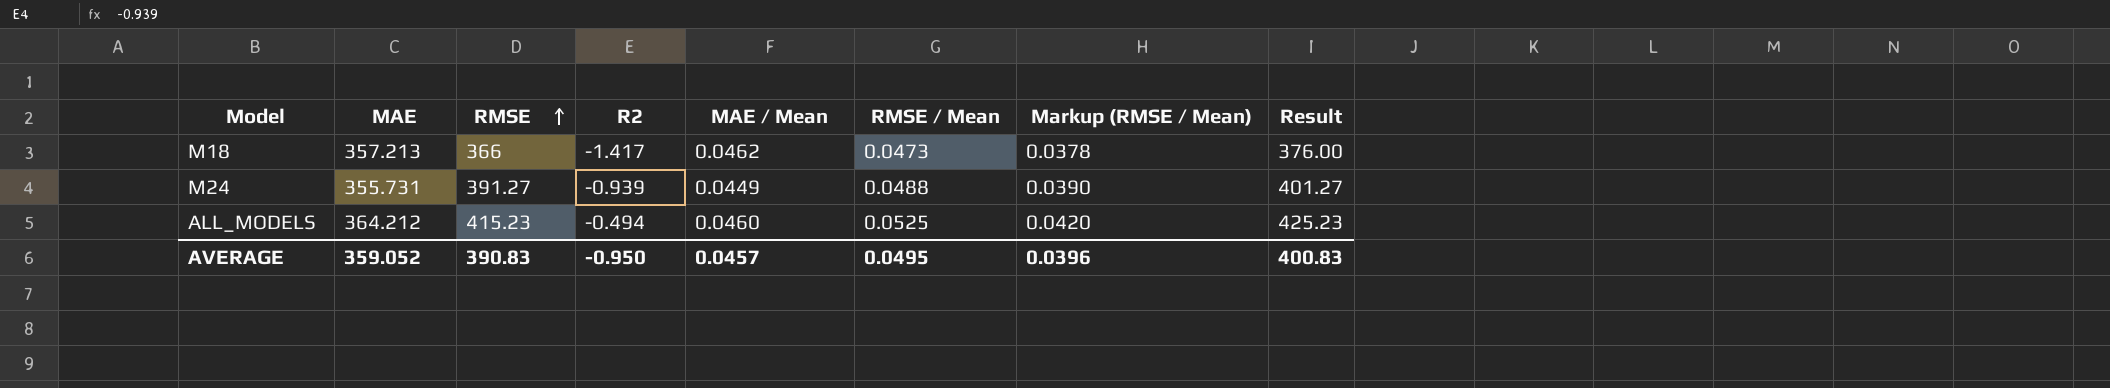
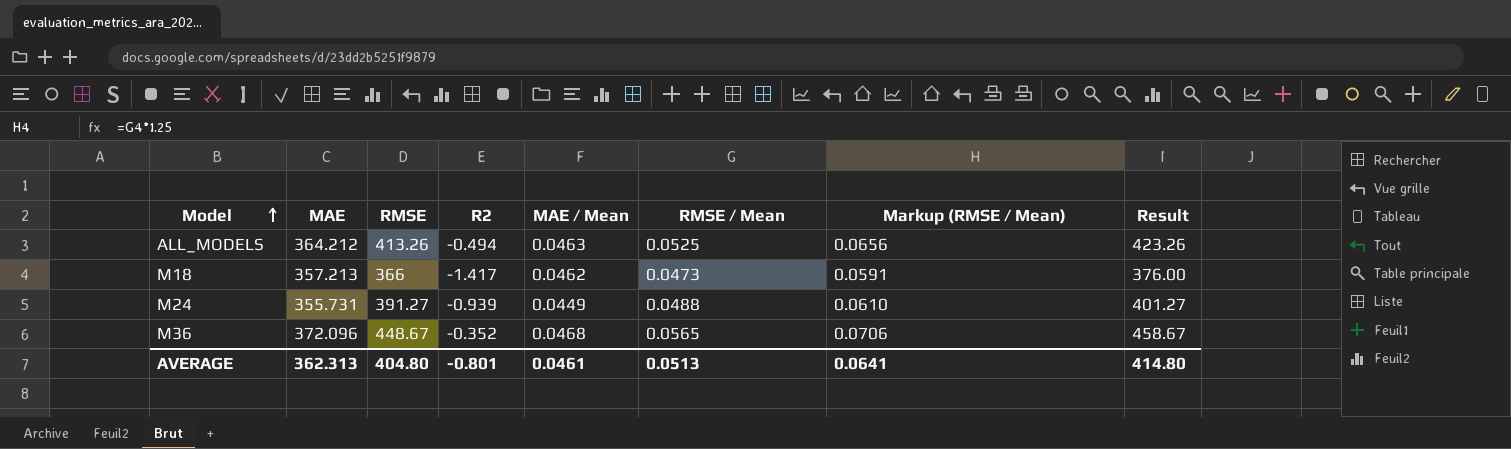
row order: RMSE ascending -> Model ascending
column Markup (RMSE / Mean) | formula: [RMSE / Mean] * 0.8 -> [RMSE / Mean] * 1.25
ALL_MODELS | RMSE: 415.23 -> 413.26
ALL_MODELS | MAE / Mean: 0.0460 -> 0.0463
ALL_MODELS | Result: 425.23 -> 423.26
row M36: none -> 372.096 | 448.67 | -0.352 | 0.0468 | 0.0565 | 0.0706 | 458.67
AVERAGE | MAE: 359.052 -> 362.313
AVERAGE | RMSE: 390.83 -> 404.80
AVERAGE | R2: -0.950 -> -0.801
AVERAGE | MAE / Mean: 0.0457 -> 0.0461
AVERAGE | RMSE / Mean: 0.0495 -> 0.0513
AVERAGE | Markup (RMSE / Mean): 0.0396 -> 0.0641
AVERAGE | Result: 400.83 -> 414.80

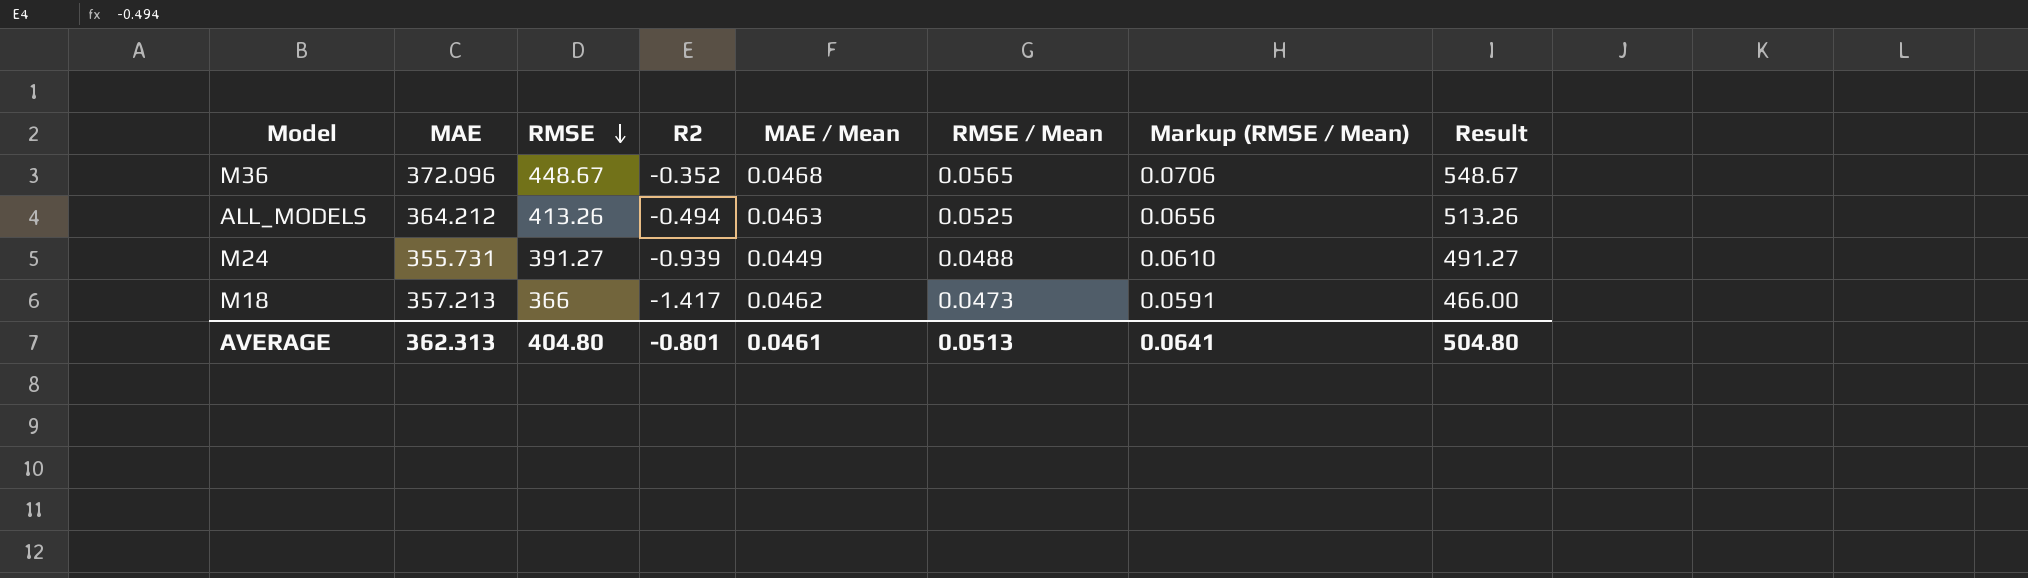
row order: Model ascending -> RMSE descending
column Result | formula: [RMSE] + 10 -> [RMSE] + 100
AVERAGE | Result: 414.80 -> 504.80

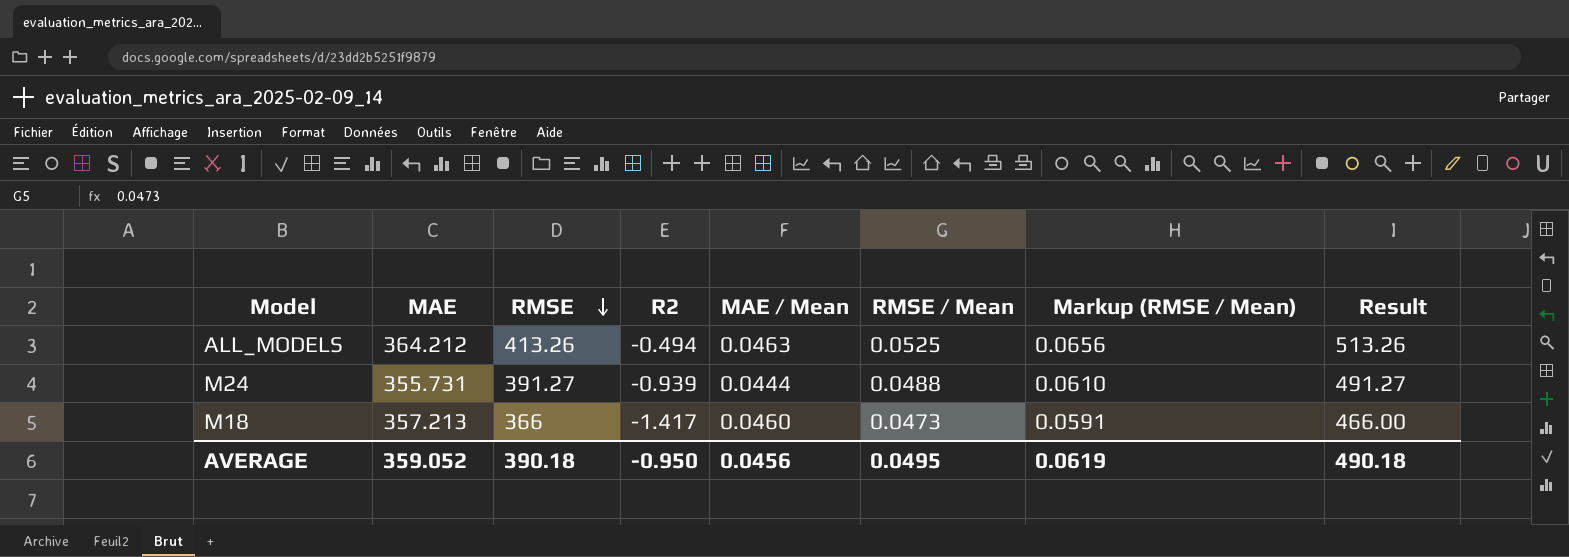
row M36: 372.096 | 448.67 | -0.352 | 0.0468 | 0.0565 | 0.0706 | 548.67 -> none
M24 | MAE / Mean: 0.0449 -> 0.0444
M18 | MAE / Mean: 0.0462 -> 0.0460
AVERAGE | MAE: 362.313 -> 359.052
AVERAGE | RMSE: 404.80 -> 390.18
AVERAGE | R2: -0.801 -> -0.950
AVERAGE | MAE / Mean: 0.0461 -> 0.0456
AVERAGE | RMSE / Mean: 0.0513 -> 0.0495
AVERAGE | Markup (RMSE / Mean): 0.0641 -> 0.0619
AVERAGE | Result: 504.80 -> 490.18

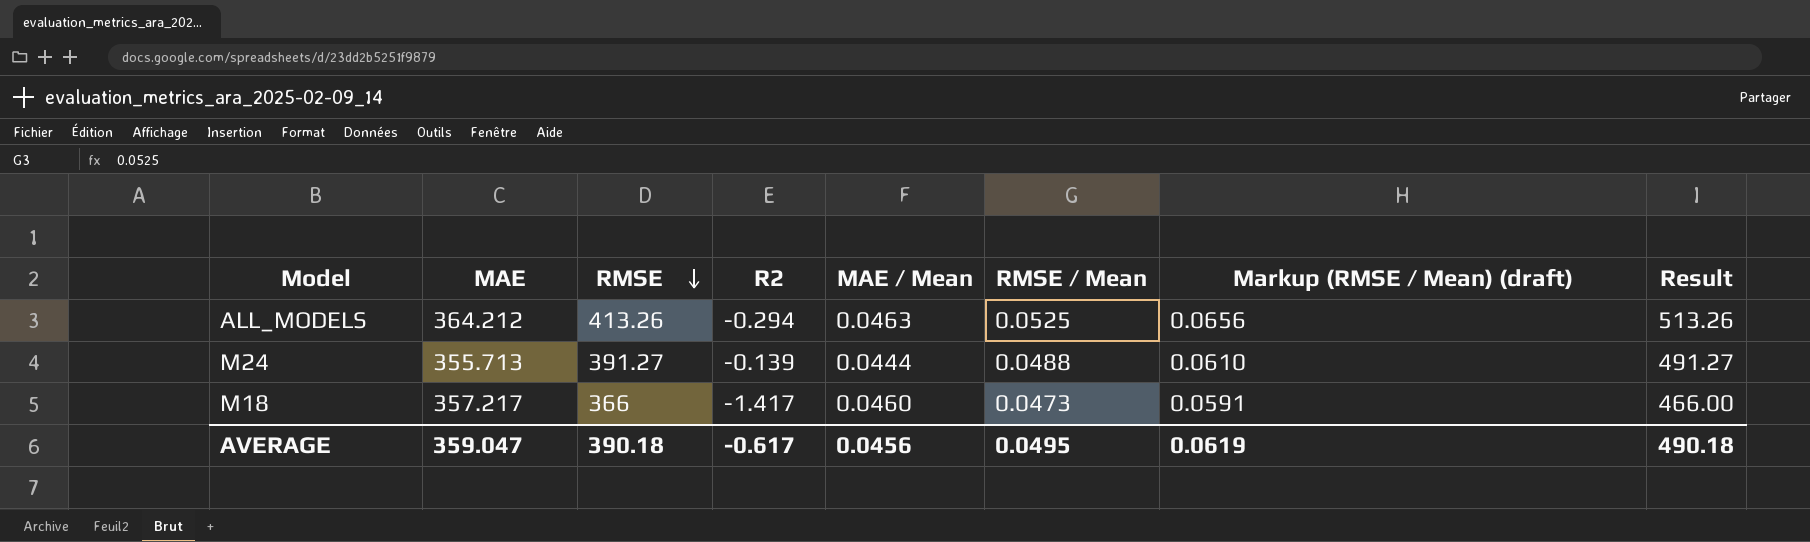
column name: Markup (RMSE / Mean) -> Markup (RMSE / Mean) (draft)
ALL_MODELS | R2: -0.494 -> -0.294
M24 | MAE: 355.731 -> 355.713
M24 | R2: -0.939 -> -0.139
M18 | MAE: 357.213 -> 357.217
AVERAGE | MAE: 359.052 -> 359.047
AVERAGE | R2: -0.950 -> -0.617

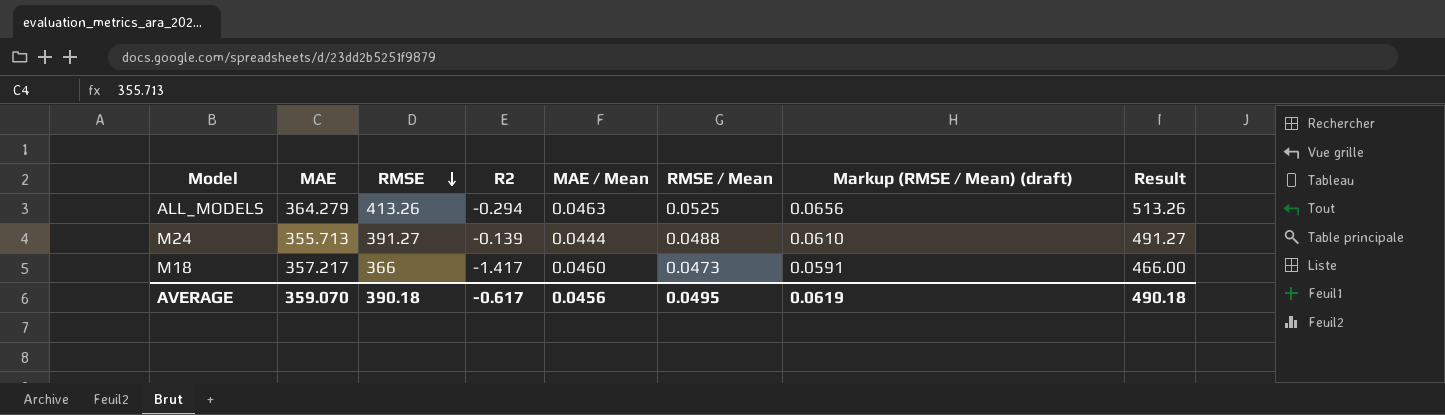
ALL_MODELS | MAE: 364.212 -> 364.279
AVERAGE | MAE: 359.047 -> 359.070

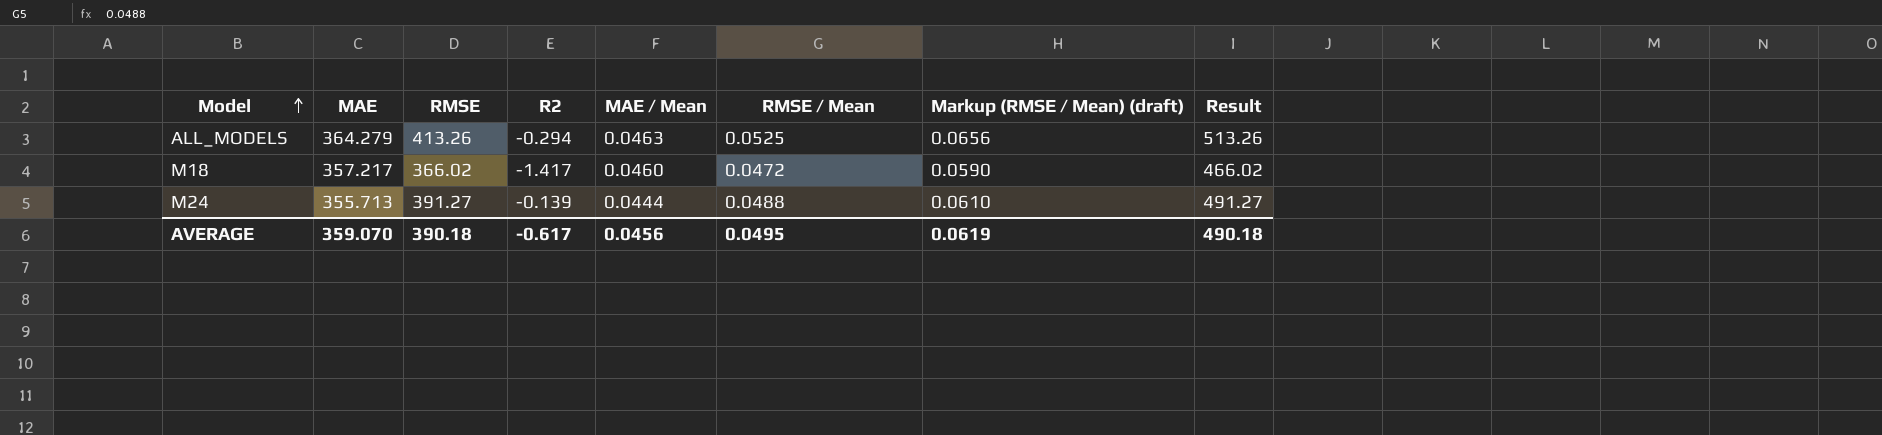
row order: RMSE descending -> Model ascending
M18 | RMSE: 366 -> 366.02
M18 | RMSE / Mean: 0.0473 -> 0.0472
M18 | Markup (RMSE / Mean) (draft): 0.0591 -> 0.0590
M18 | Result: 466.00 -> 466.02

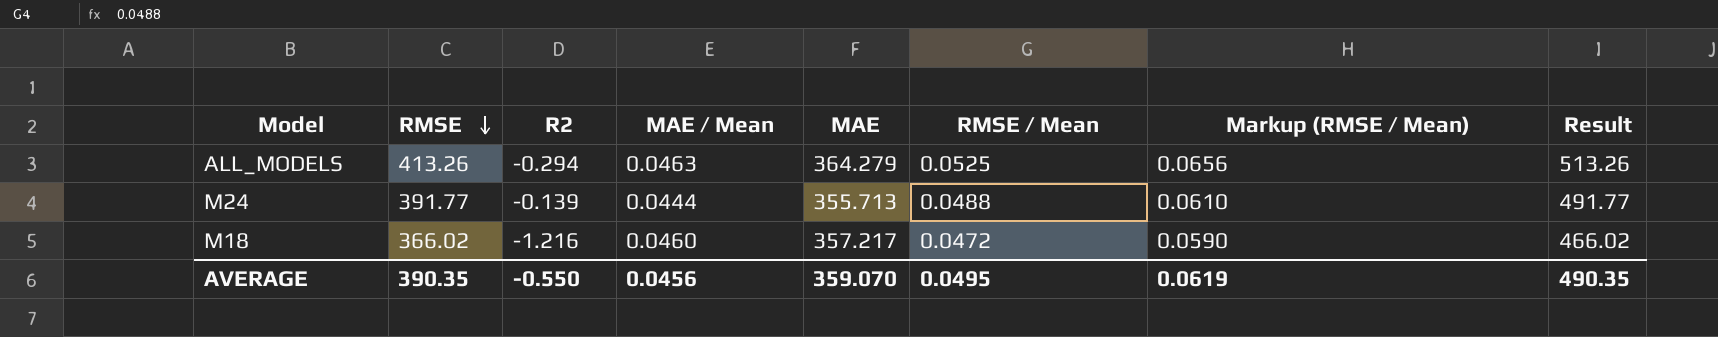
row order: Model ascending -> RMSE descending
column MAE | position: 2 -> 5
column name: Markup (RMSE / Mean) (draft) -> Markup (RMSE / Mean)
M24 | RMSE: 391.27 -> 391.77
M24 | Result: 491.27 -> 491.77
M18 | R2: -1.417 -> -1.216
AVERAGE | RMSE: 390.18 -> 390.35
AVERAGE | R2: -0.617 -> -0.550
AVERAGE | Result: 490.18 -> 490.35

